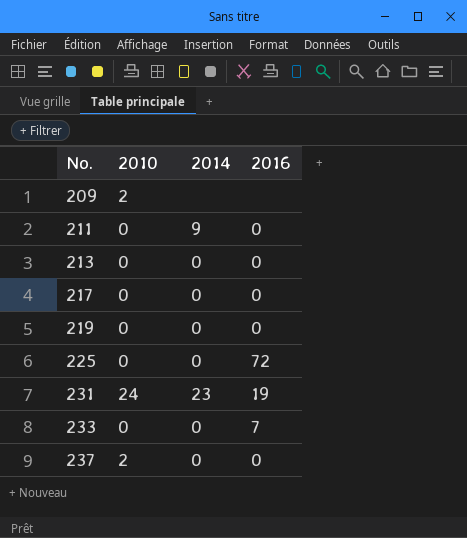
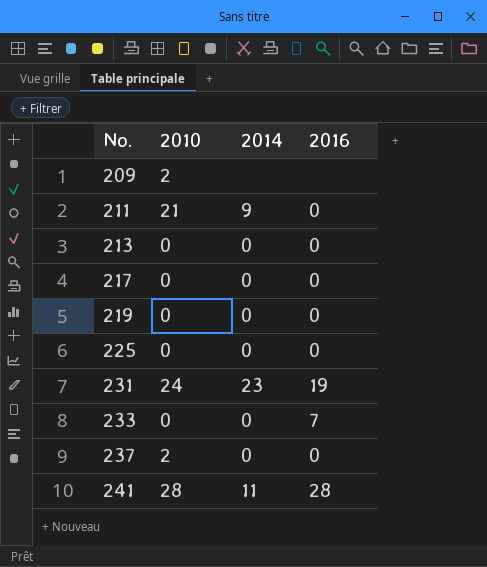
211 | 2010: 0 -> 21
225 | 2016: 72 -> 0
row 241: none -> 28 | 11 | 28

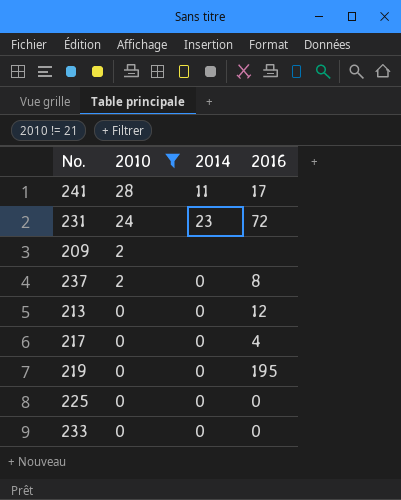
filter: none -> 2010 != 21
row order: No. ascending -> 2010 descending
241 | 2016: 28 -> 17
231 | 2016: 19 -> 72
237 | 2016: 0 -> 8
213 | 2016: 0 -> 12
217 | 2016: 0 -> 4
219 | 2016: 0 -> 195
233 | 2016: 7 -> 0

